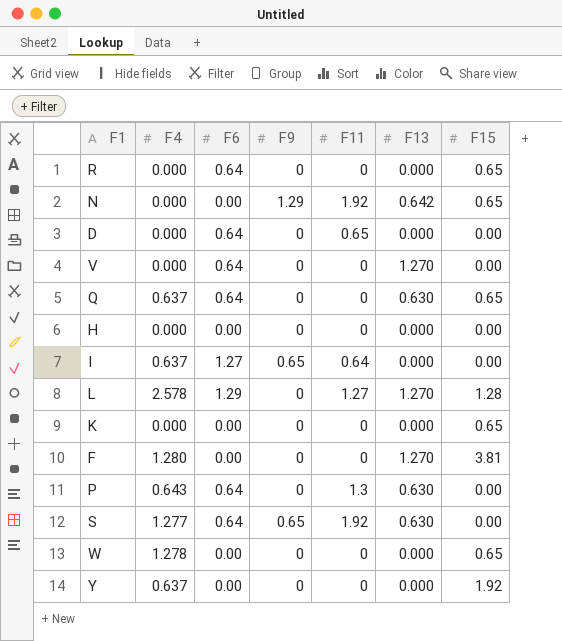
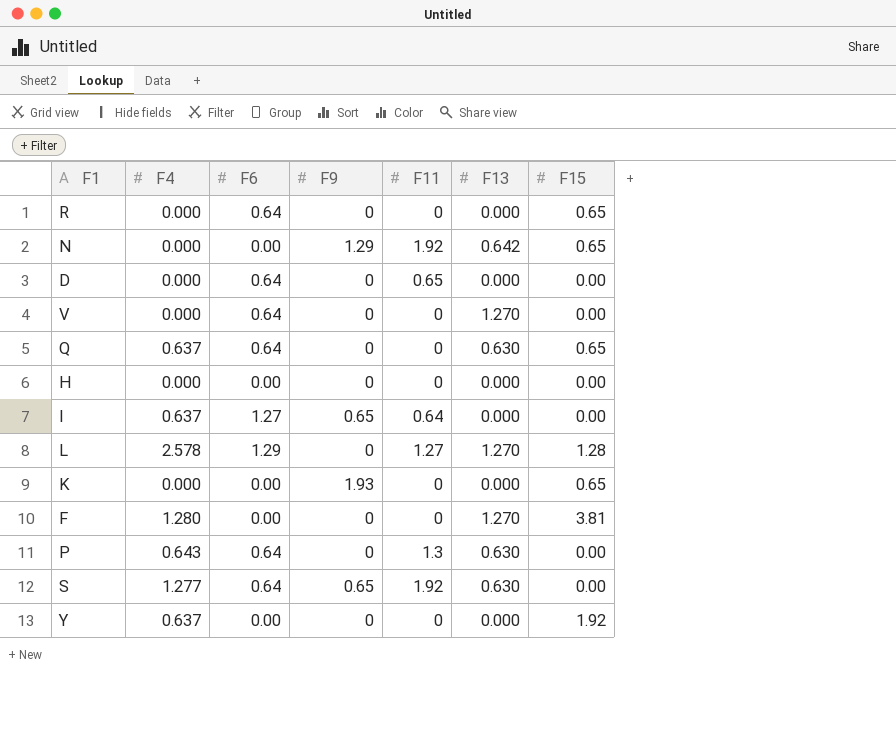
row W: 1.278 | 0.00 | 0 | 0 | 0.000 | 0.65 -> none
K | F9: 0 -> 1.93

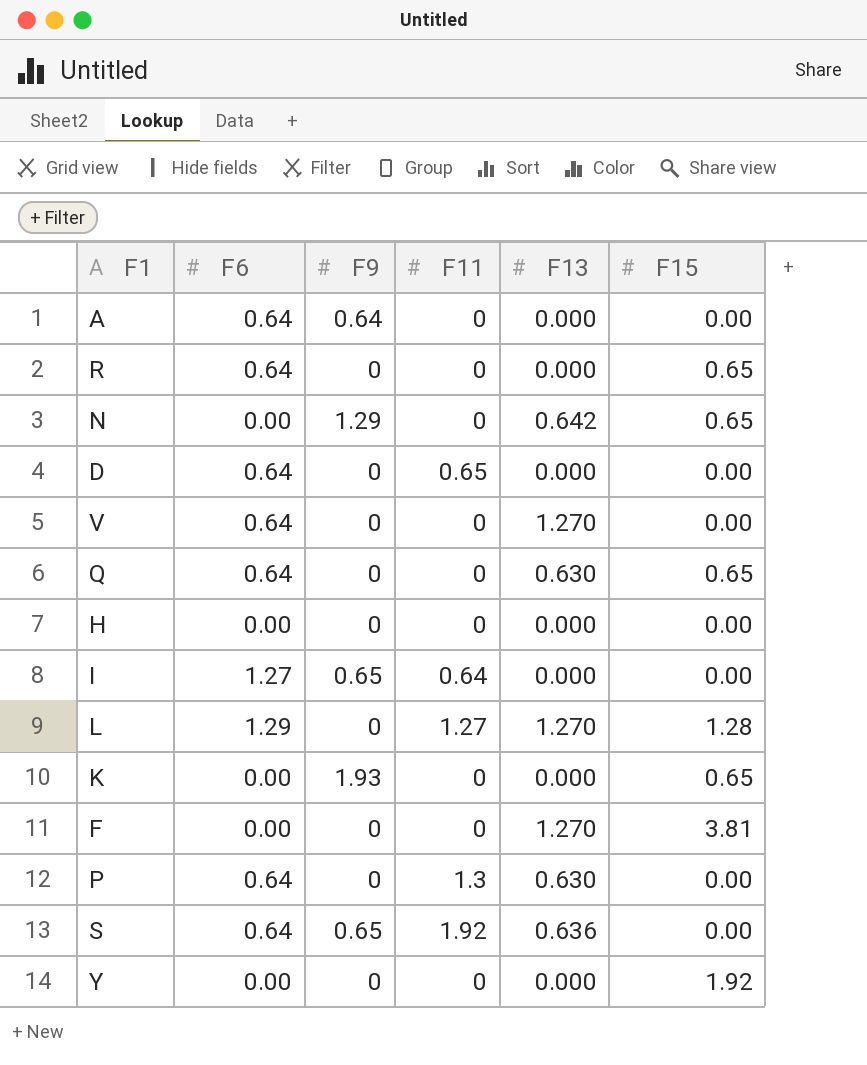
column F4 | position: 2 -> none
row A: none -> 0.64 | 0.64 | 0 | 0.000 | 0.00
N | F11: 1.92 -> 0
S | F13: 0.630 -> 0.636

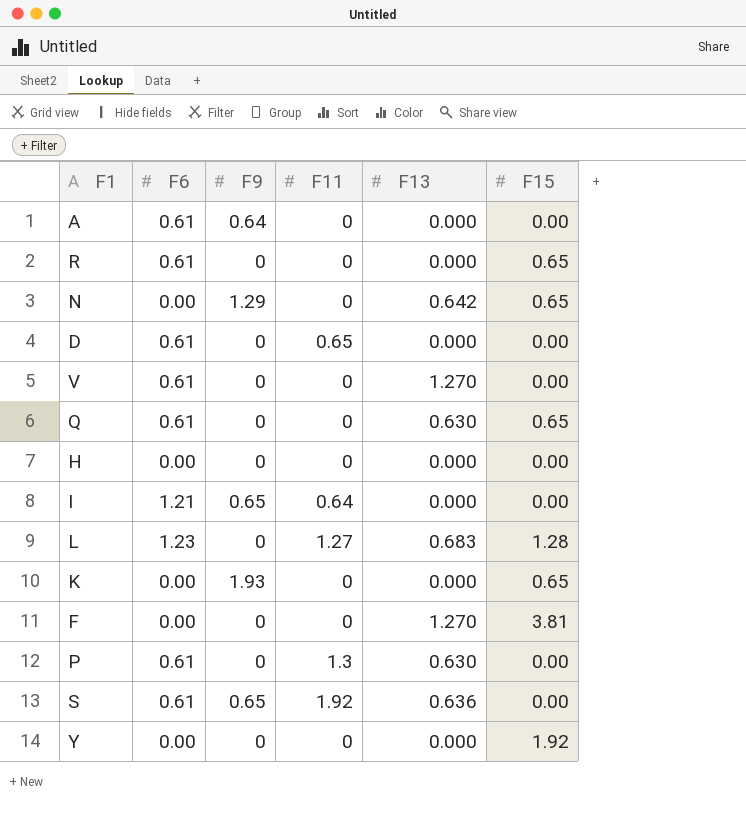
A | F6: 0.64 -> 0.61
R | F6: 0.64 -> 0.61
D | F6: 0.64 -> 0.61
V | F6: 0.64 -> 0.61
Q | F6: 0.64 -> 0.61
I | F6: 1.27 -> 1.21
L | F6: 1.29 -> 1.23
L | F13: 1.270 -> 0.683
P | F6: 0.64 -> 0.61
S | F6: 0.64 -> 0.61

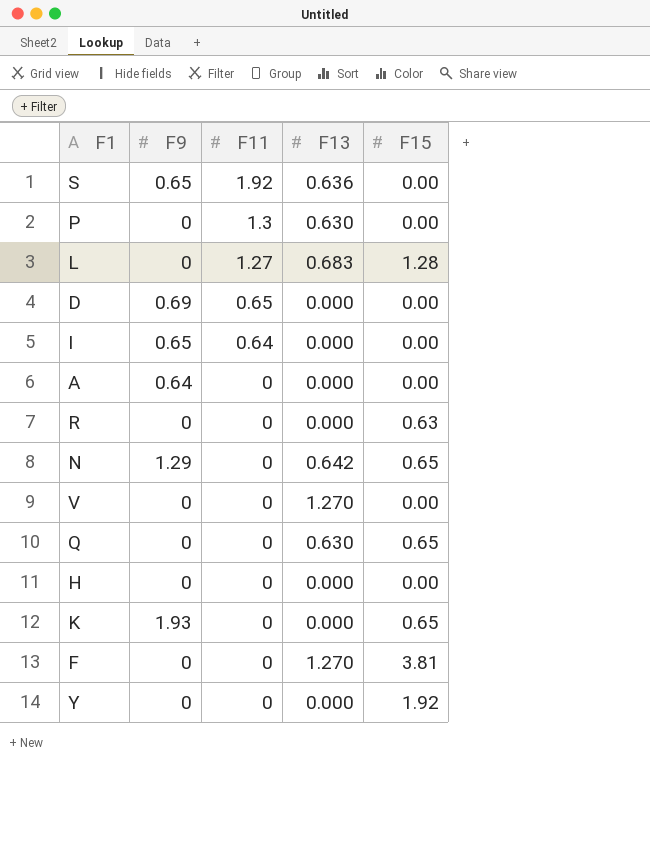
row order: none -> F11 descending
column F6 | position: 2 -> none
D | F9: 0 -> 0.69
R | F15: 0.65 -> 0.63

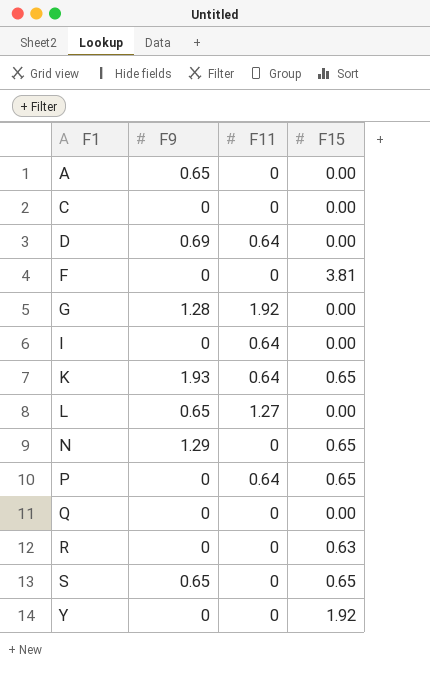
row order: F11 descending -> F1 ascending
column F13 | position: 4 -> none
row V: 0 | 0 | 1.270 | 0.00 -> none
row H: 0 | 0 | 0.000 | 0.00 -> none
A | F9: 0.64 -> 0.65
row C: none -> 0 | 0 | 0.00
D | F11: 0.65 -> 0.64
row G: none -> 1.28 | 1.92 | 0.00
I | F9: 0.65 -> 0
K | F11: 0 -> 0.64
L | F9: 0 -> 0.65
L | F15: 1.28 -> 0.00
P | F11: 1.3 -> 0.64
P | F15: 0.00 -> 0.65
Q | F15: 0.65 -> 0.00
S | F11: 1.92 -> 0
S | F15: 0.00 -> 0.65

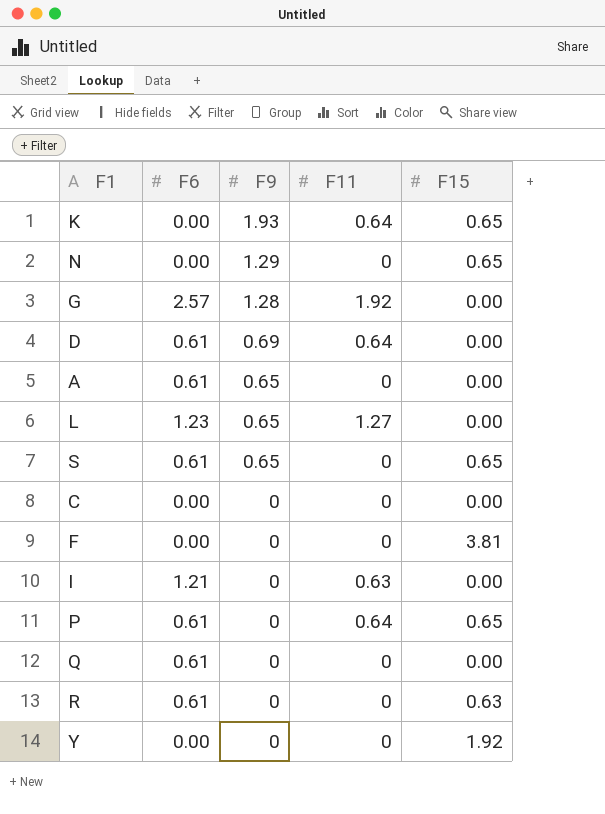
row order: F1 ascending -> F9 descending
column F6 | position: none -> 2
I | F11: 0.64 -> 0.63

